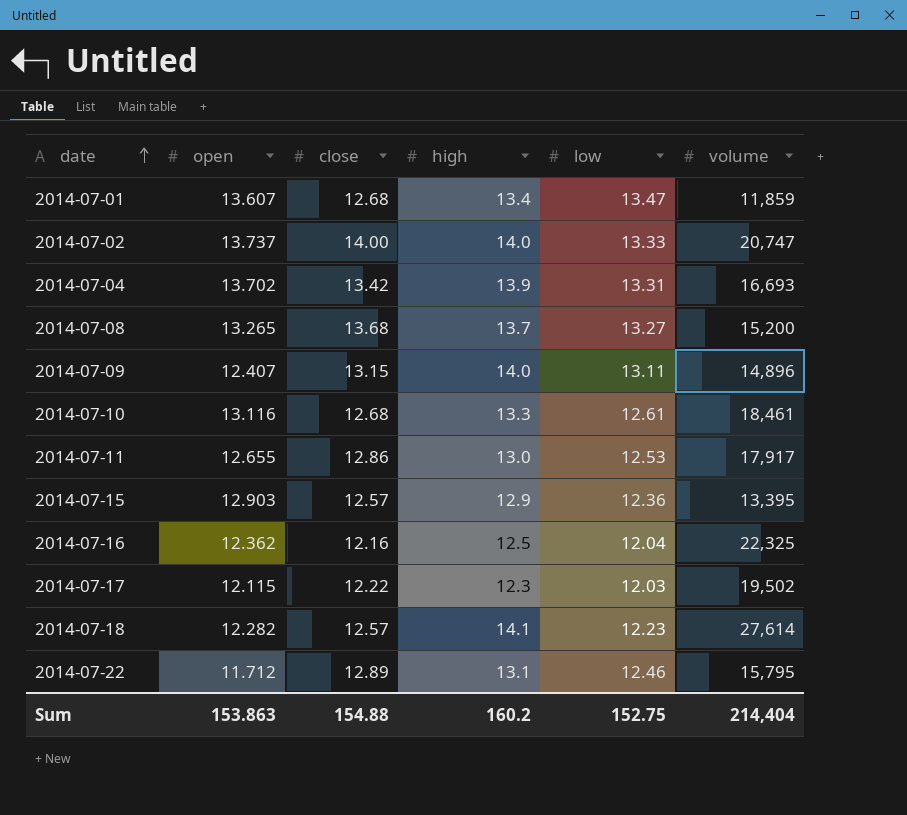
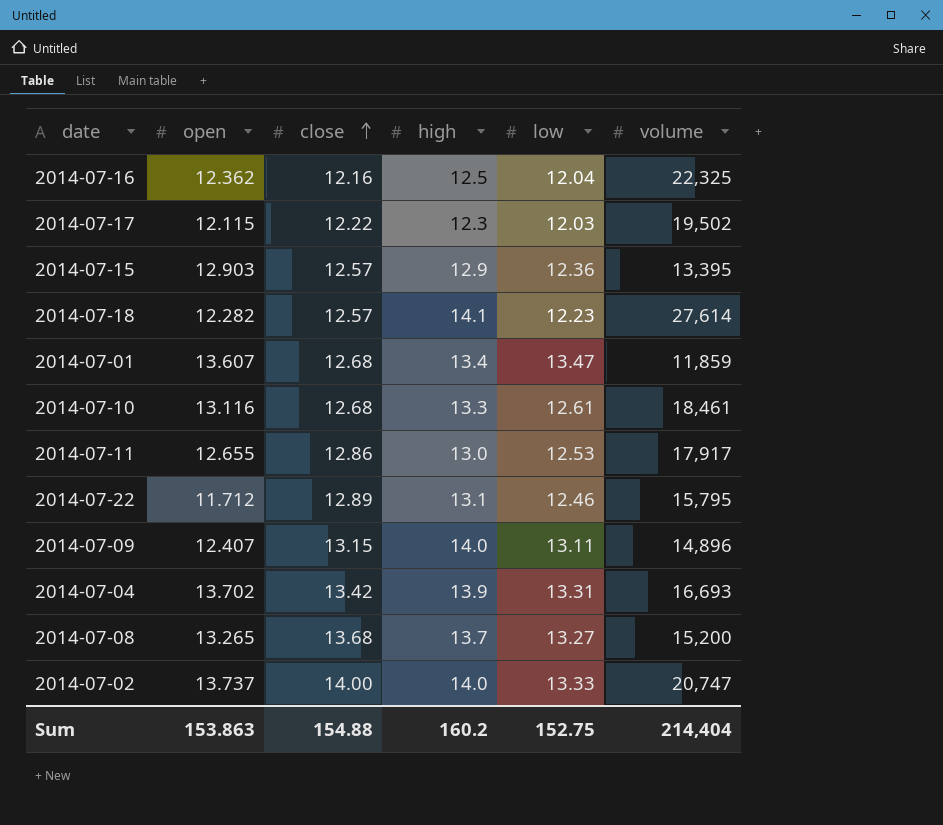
row order: date ascending -> close ascending

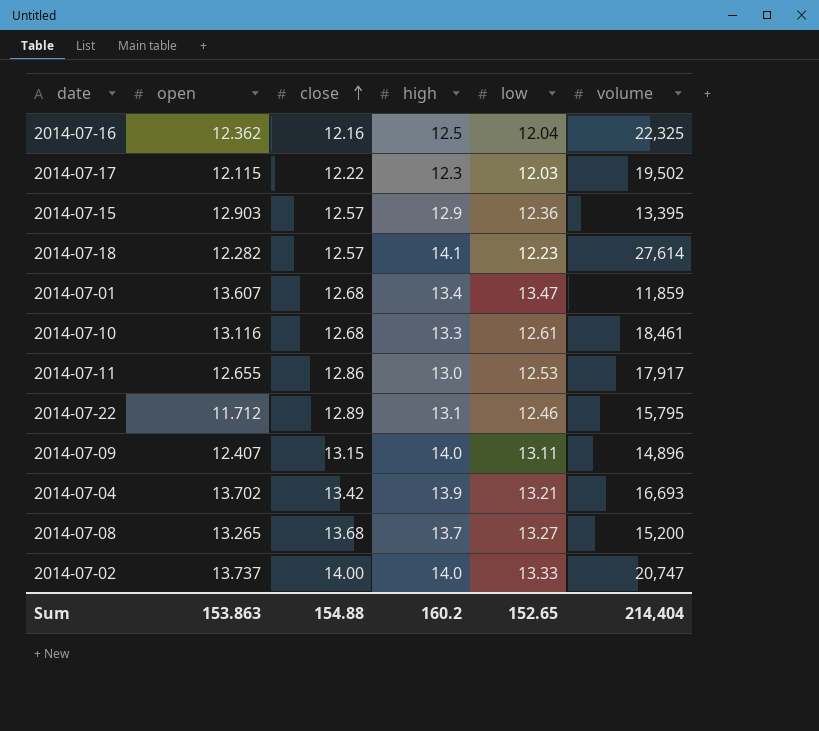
2014-07-04 | low: 13.31 -> 13.21
Sum | low: 152.75 -> 152.65

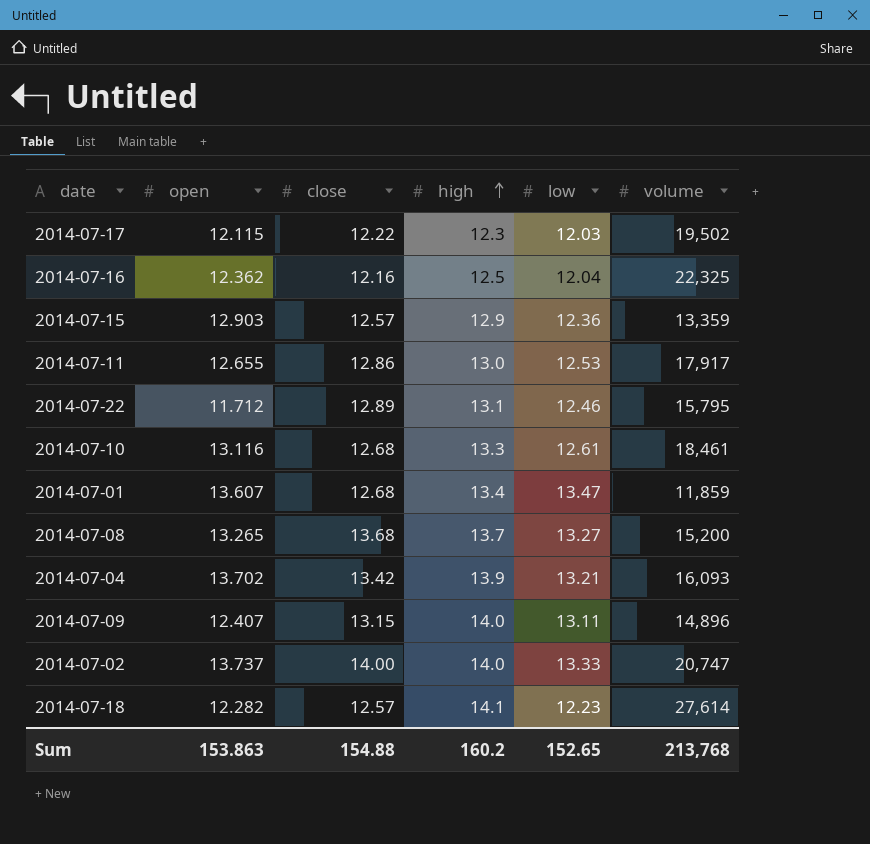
row order: close ascending -> high ascending
2014-07-15 | volume: 13,395 -> 13,359
2014-07-04 | volume: 16,693 -> 16,093
Sum | volume: 214,404 -> 213,768

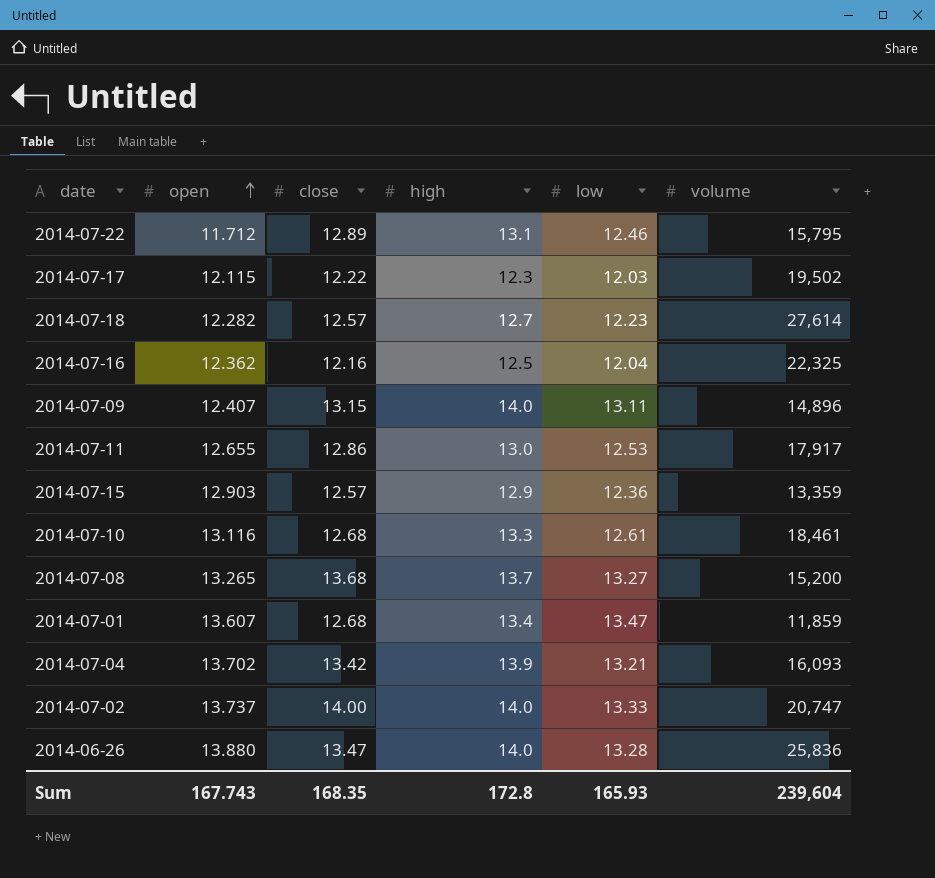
row order: high ascending -> open ascending
2014-07-18 | high: 14.1 -> 12.7
row 2014-06-26: none -> 13.880 | 13.47 | 14.0 | 13.28 | 25,836
Sum | open: 153.863 -> 167.743
Sum | close: 154.88 -> 168.35
Sum | high: 160.2 -> 172.8
Sum | low: 152.65 -> 165.93
Sum | volume: 213,768 -> 239,604

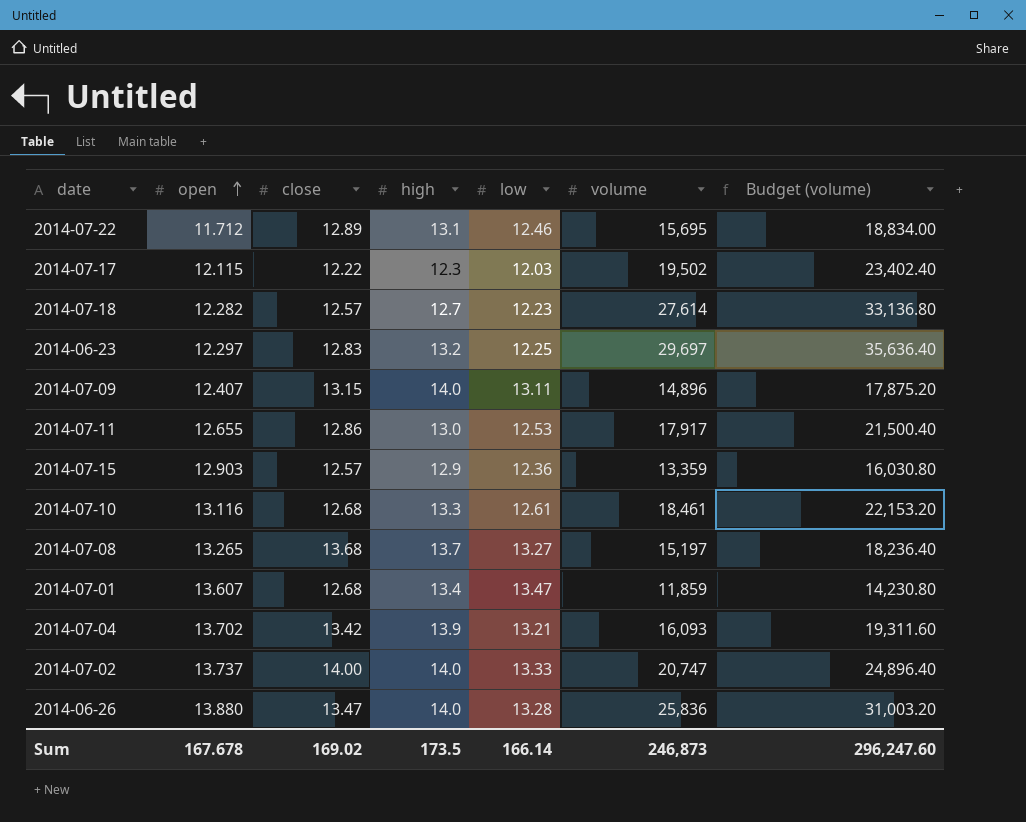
column Budget (volume) | formula: none -> [volume] * 1.2
row 2014-07-16: 12.362 | 12.16 | 12.5 | 12.04 | 22,325 -> none
2014-07-22 | volume: 15,795 -> 15,695
row 2014-06-23: none -> 12.297 | 12.83 | 13.2 | 12.25 | 29,697 | 35,636.40
2014-07-08 | volume: 15,200 -> 15,197
Sum | open: 167.743 -> 167.678
Sum | close: 168.35 -> 169.02
Sum | high: 172.8 -> 173.5
Sum | low: 165.93 -> 166.14
Sum | volume: 239,604 -> 246,873

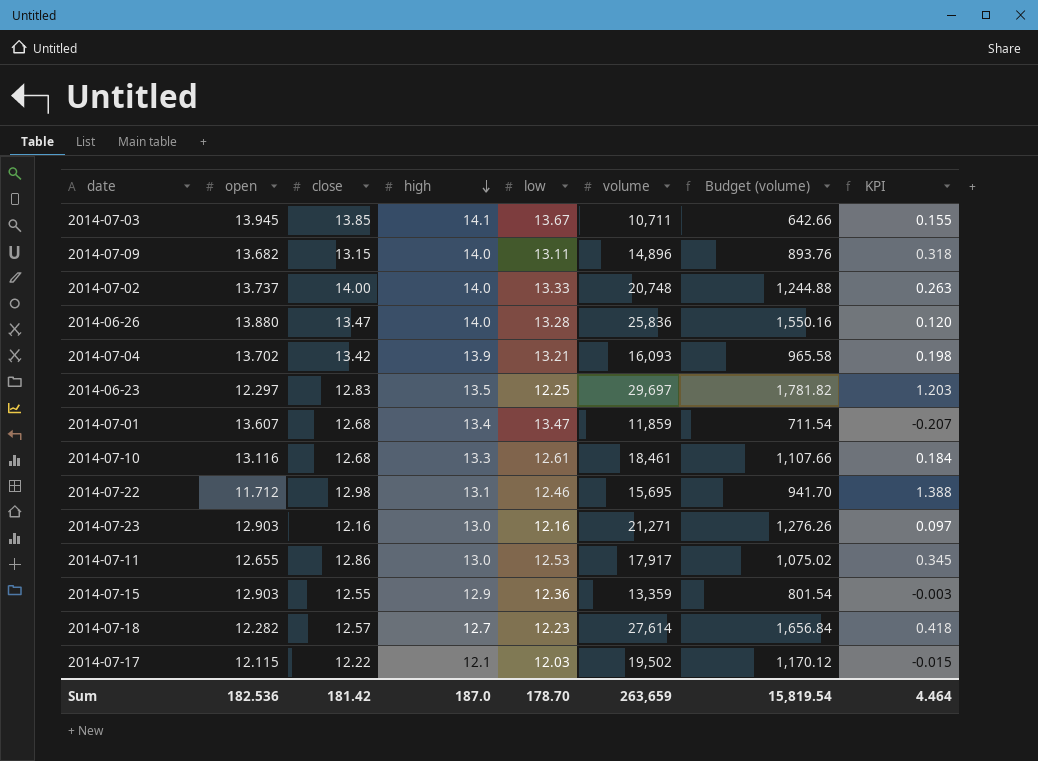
row order: open ascending -> high descending
column Budget (volume) | formula: [volume] * 1.2 -> [volume] * 0.06
column KPI | formula: none -> [high] - [open]
row 2014-07-08: 13.265 | 13.68 | 13.7 | 13.27 | 15,197 | 18,236.40 -> none
row 2014-07-03: none -> 13.945 | 13.85 | 14.1 | 13.67 | 10,711 | 642.66 | 0.155
2014-07-09 | open: 12.407 -> 13.682
2014-07-02 | volume: 20,747 -> 20,748
2014-06-23 | high: 13.2 -> 13.5
2014-07-22 | close: 12.89 -> 12.98
row 2014-07-23: none -> 12.903 | 12.16 | 13.0 | 12.16 | 21,271 | 1,276.26 | 0.097
2014-07-15 | close: 12.57 -> 12.55
2014-07-17 | high: 12.3 -> 12.1
Sum | open: 167.678 -> 182.536
Sum | close: 169.02 -> 181.42
Sum | high: 173.5 -> 187.0
Sum | low: 166.14 -> 178.70
Sum | volume: 246,873 -> 263,659
Sum | Budget (volume): 296,247.60 -> 15,819.54

